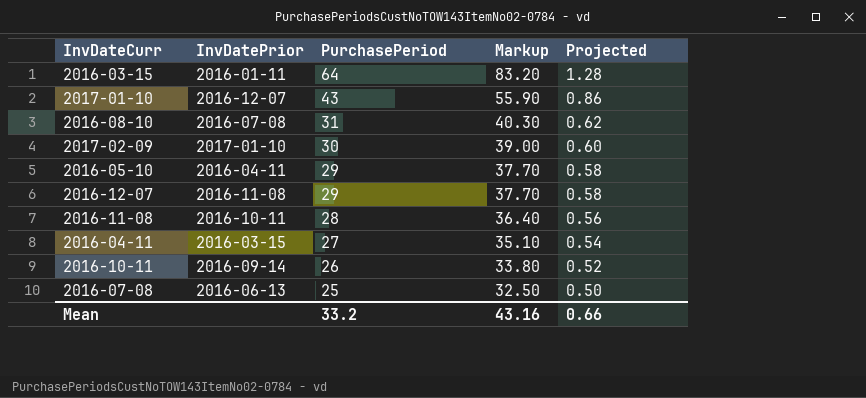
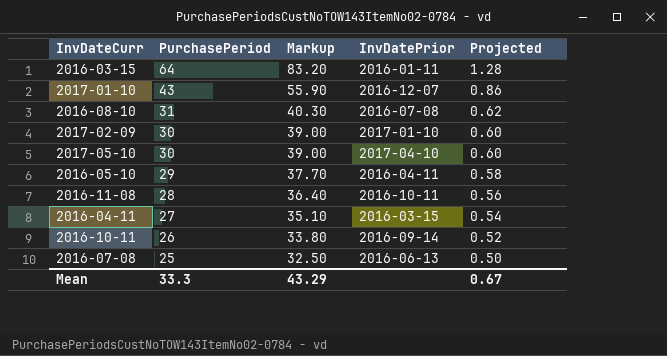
column InvDatePrior | position: 2 -> 4
row 2016-12-07: 2016-11-08 | 29 | 37.70 | 0.58 -> none
row 2017-05-10: none -> 30 | 39.00 | 2017-04-10 | 0.60
Mean | PurchasePeriod: 33.2 -> 33.3
Mean | Markup: 43.16 -> 43.29
Mean | Projected: 0.66 -> 0.67

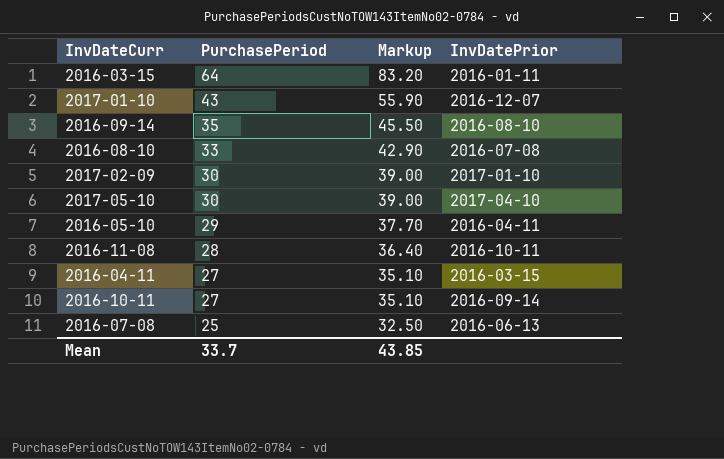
column Projected | formula: [PurchasePeriod] * 0.02 -> none
row 2016-09-14: none -> 35 | 45.50 | 2016-08-10
2016-08-10 | PurchasePeriod: 31 -> 33
2016-08-10 | Markup: 40.30 -> 42.90
2016-10-11 | PurchasePeriod: 26 -> 27
2016-10-11 | Markup: 33.80 -> 35.10
Mean | PurchasePeriod: 33.3 -> 33.7
Mean | Markup: 43.29 -> 43.85

